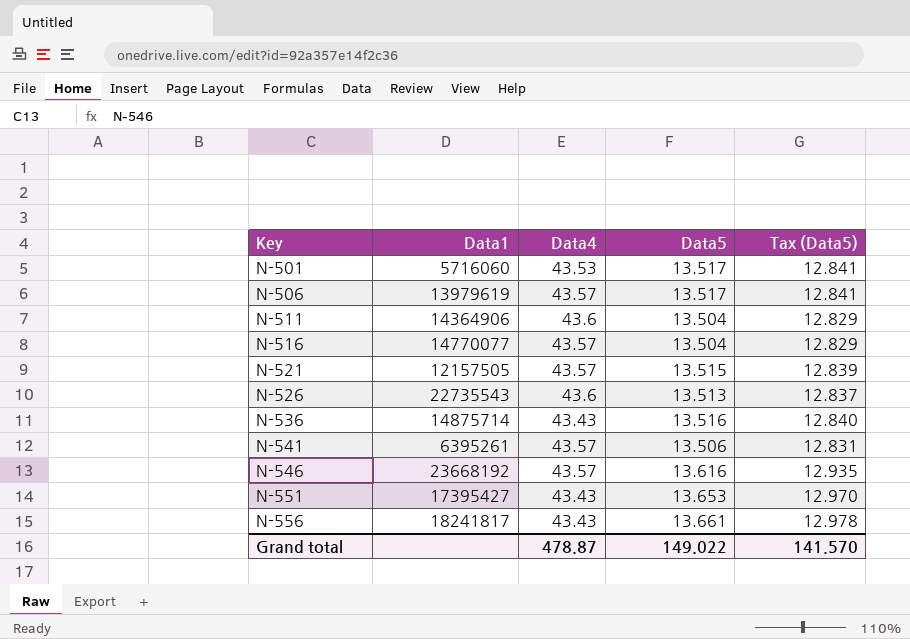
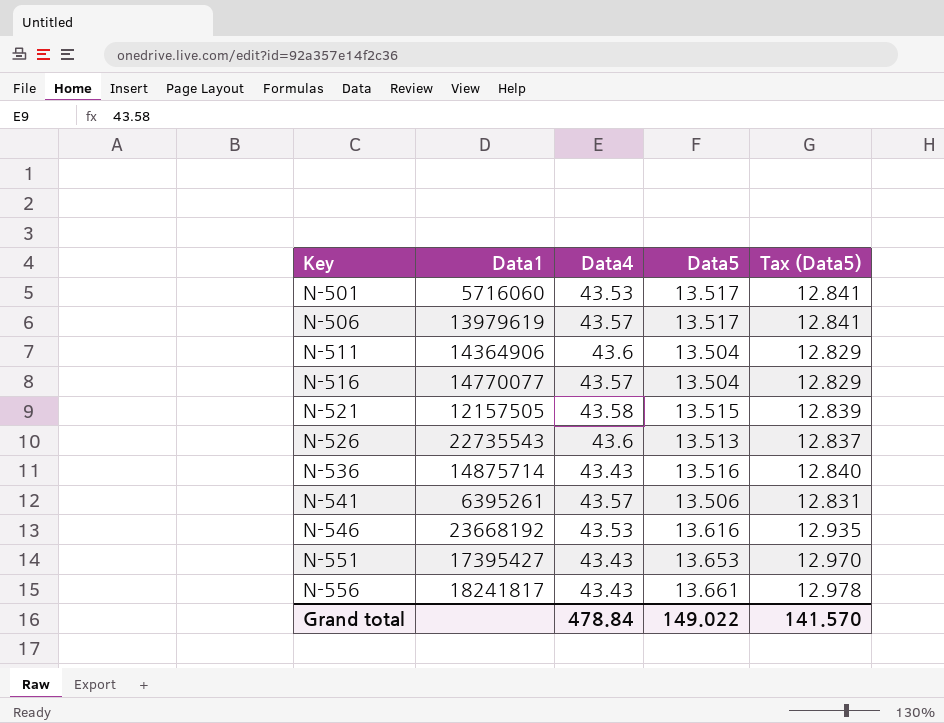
N-521 | Data4: 43.57 -> 43.58
N-546 | Data4: 43.57 -> 43.53
Grand total | Data4: 478.87 -> 478.84

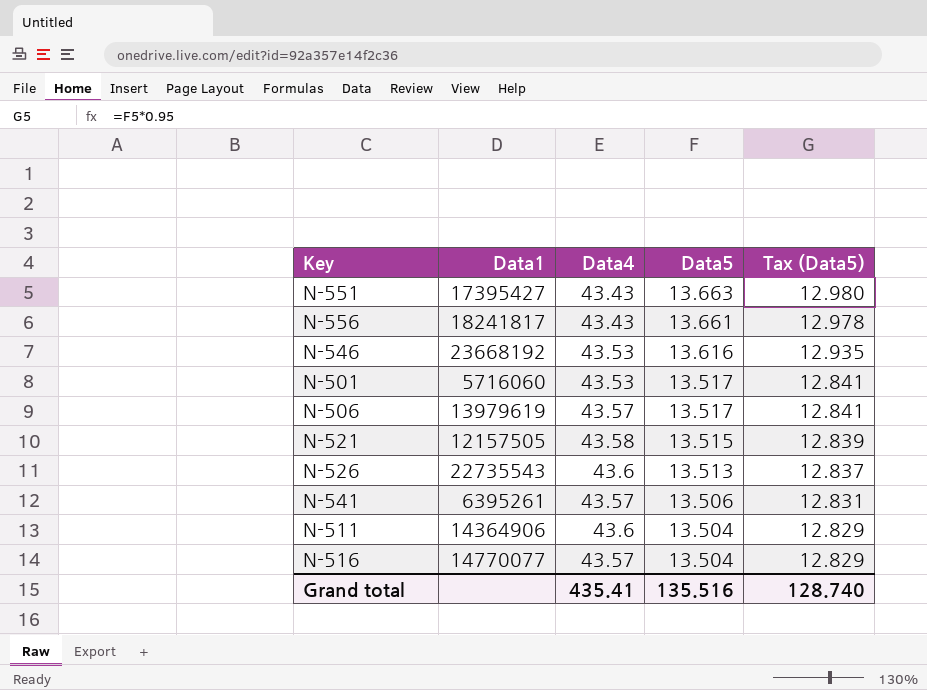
row order: Key ascending -> Data5 descending
row N-536: 14875714 | 43.43 | 13.516 | 12.840 -> none
N-551 | Data5: 13.653 -> 13.663
N-551 | Tax (Data5): 12.970 -> 12.980
Grand total | Data4: 478.84 -> 435.41
Grand total | Data5: 149.022 -> 135.516
Grand total | Tax (Data5): 141.570 -> 128.740

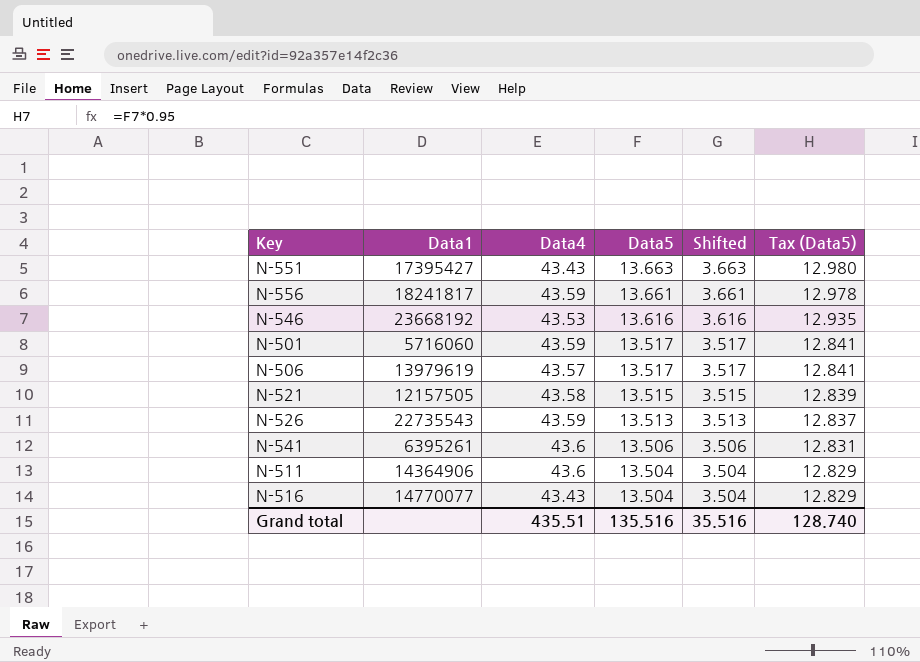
column Shifted | formula: none -> [Data5] - 10
N-556 | Data4: 43.43 -> 43.59
N-501 | Data4: 43.53 -> 43.59
N-526 | Data4: 43.6 -> 43.59
N-541 | Data4: 43.57 -> 43.6
N-516 | Data4: 43.57 -> 43.43
Grand total | Data4: 435.41 -> 435.51

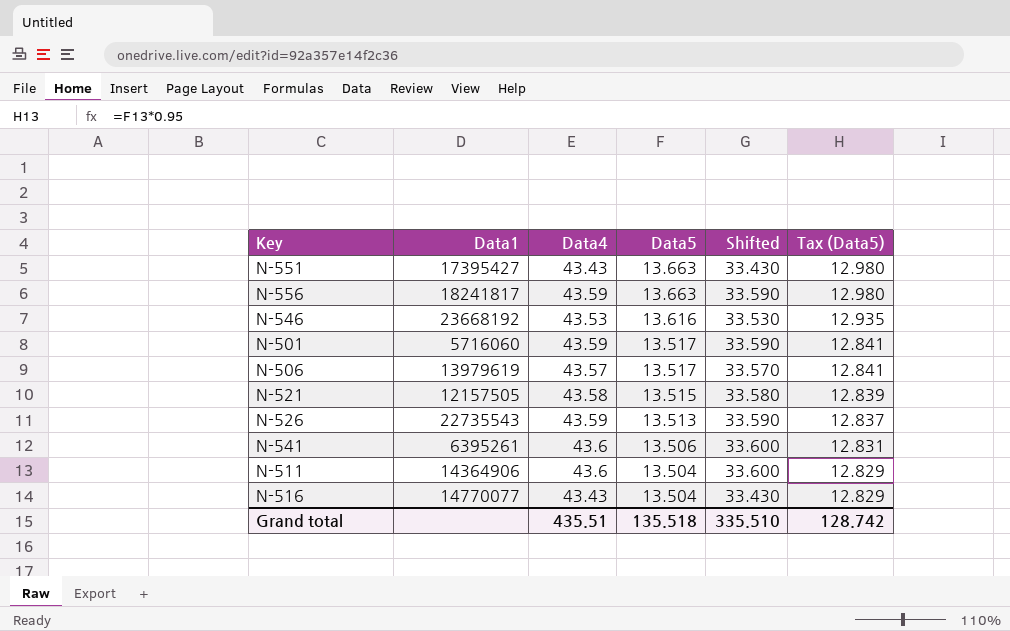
column Shifted | formula: [Data5] - 10 -> [Data4] - 10
N-556 | Data5: 13.661 -> 13.663
N-556 | Tax (Data5): 12.978 -> 12.980
Grand total | Data5: 135.516 -> 135.518
Grand total | Shifted: 35.516 -> 335.510
Grand total | Tax (Data5): 128.740 -> 128.742

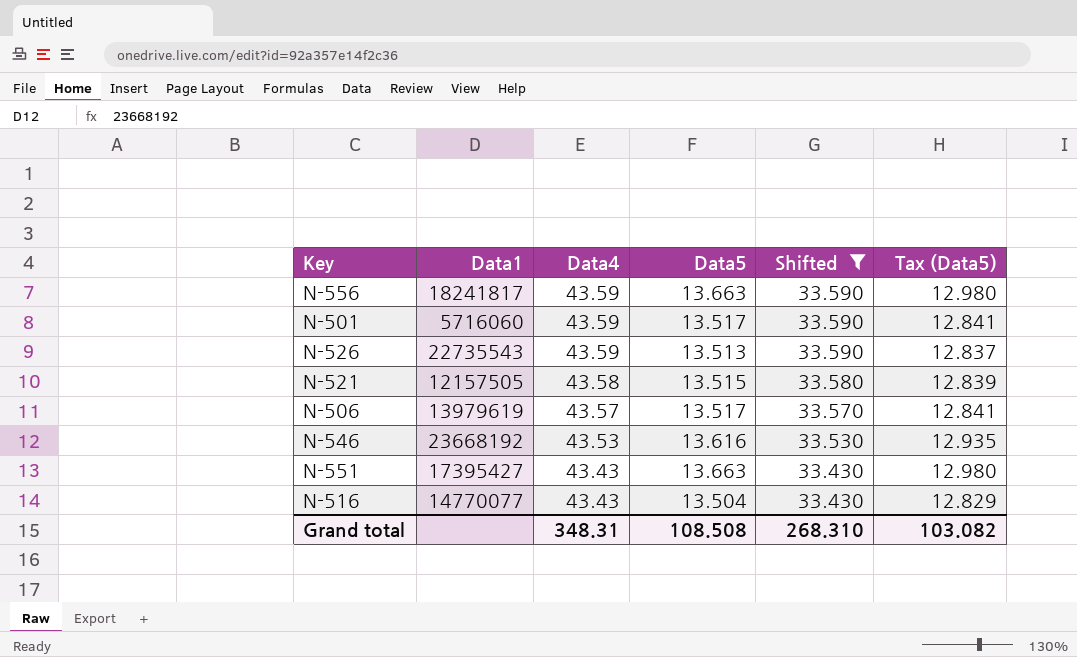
filter: none -> Shifted != 33.600
row order: Data5 descending -> Data4 descending
Grand total | Data4: 435.51 -> 348.31
Grand total | Data5: 135.518 -> 108.508
Grand total | Shifted: 335.510 -> 268.310
Grand total | Tax (Data5): 128.742 -> 103.082

